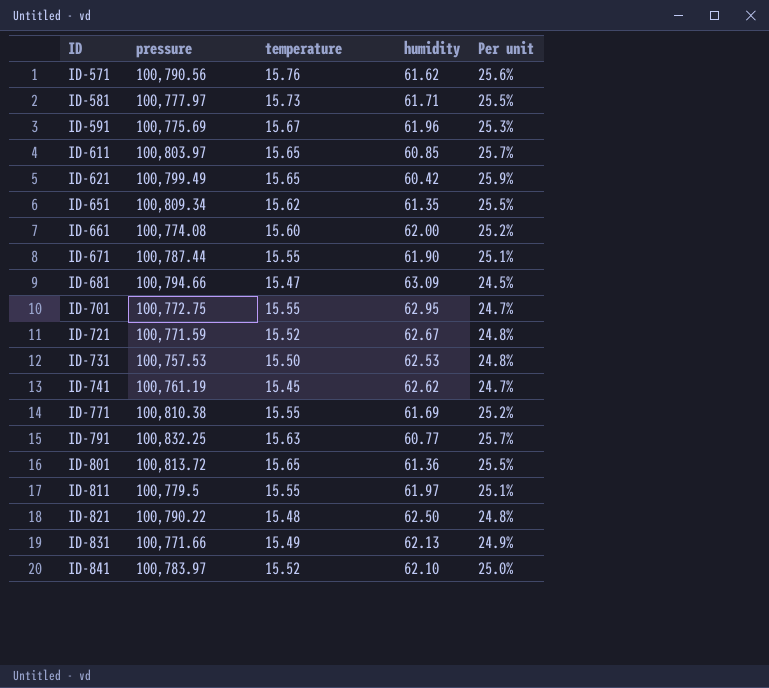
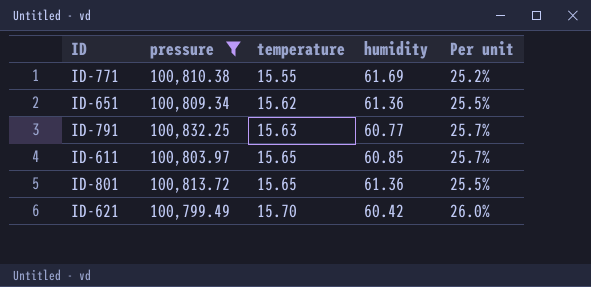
filter: none -> pressure >= 100,799.49
row order: ID ascending -> temperature ascending
ID-651 | humidity: 61.35 -> 61.36
ID-621 | temperature: 15.65 -> 15.70
ID-621 | Per unit: 25.9% -> 26.0%

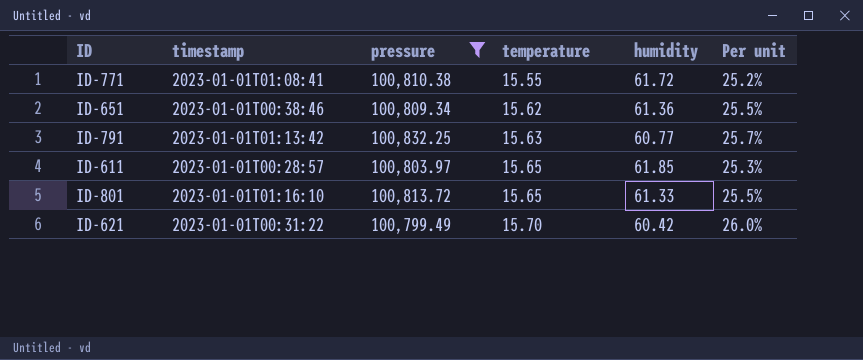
column timestamp | position: none -> 2
ID-771 | humidity: 61.69 -> 61.72
ID-611 | humidity: 60.85 -> 61.85
ID-611 | Per unit: 25.7% -> 25.3%
ID-801 | humidity: 61.36 -> 61.33

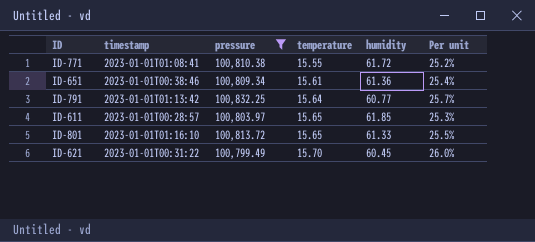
ID-651 | temperature: 15.62 -> 15.61
ID-651 | Per unit: 25.5% -> 25.4%
ID-791 | temperature: 15.63 -> 15.64
ID-621 | humidity: 60.42 -> 60.45

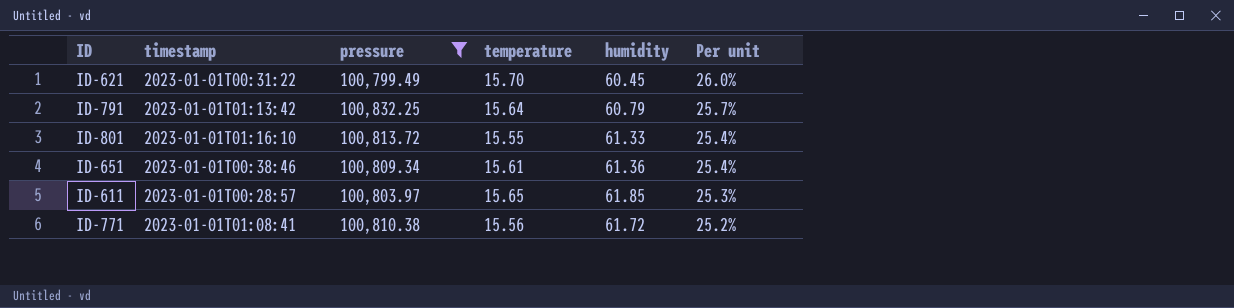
row order: temperature ascending -> Per unit descending
ID-791 | humidity: 60.77 -> 60.79
ID-801 | temperature: 15.65 -> 15.55
ID-801 | Per unit: 25.5% -> 25.4%
ID-771 | temperature: 15.55 -> 15.56

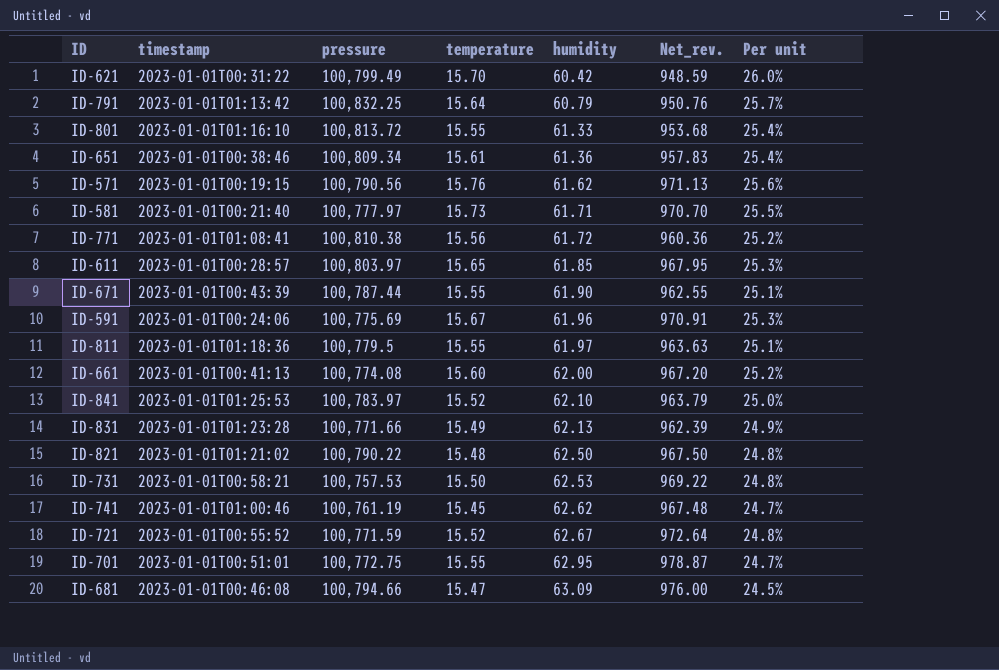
filter: pressure >= 100,799.49 -> none
row order: Per unit descending -> humidity ascending
column Net_rev. | formula: none -> [temperature] * [humidity]
ID-621 | humidity: 60.45 -> 60.42

